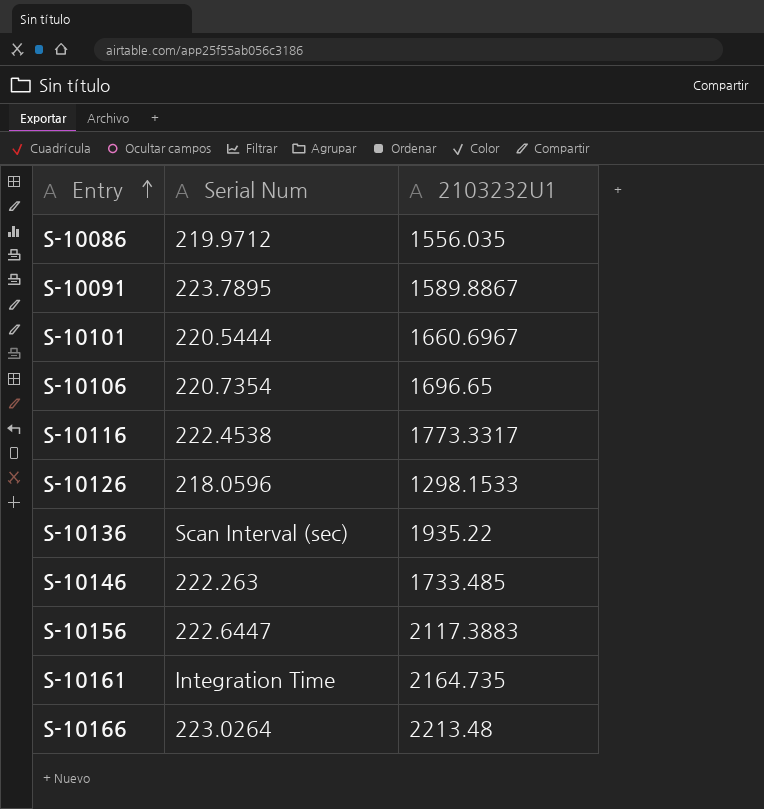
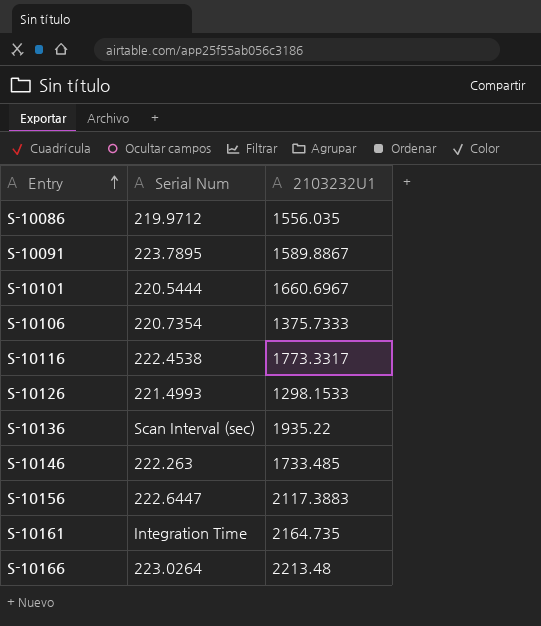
S-10106 | 2103232U1: 1696.65 -> 1375.7333
S-10126 | Serial Num: 218.0596 -> 221.4993

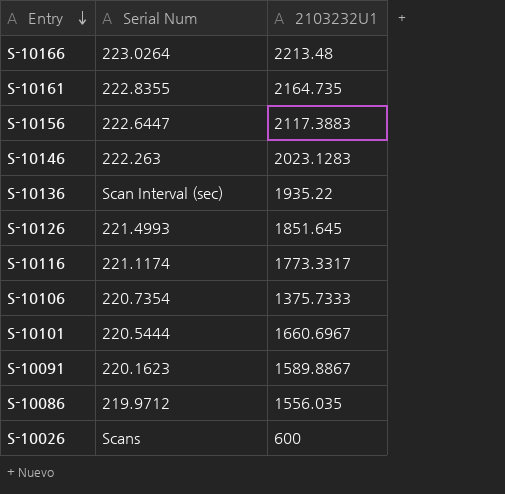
row order: Entry ascending -> Entry descending
S-10161 | Serial Num: Integration Time -> 222.8355
S-10146 | 2103232U1: 1733.485 -> 2023.1283
S-10126 | 2103232U1: 1298.1533 -> 1851.645
S-10116 | Serial Num: 222.4538 -> 221.1174
S-10091 | Serial Num: 223.7895 -> 220.1623
row S-10026: none -> Scans | 600

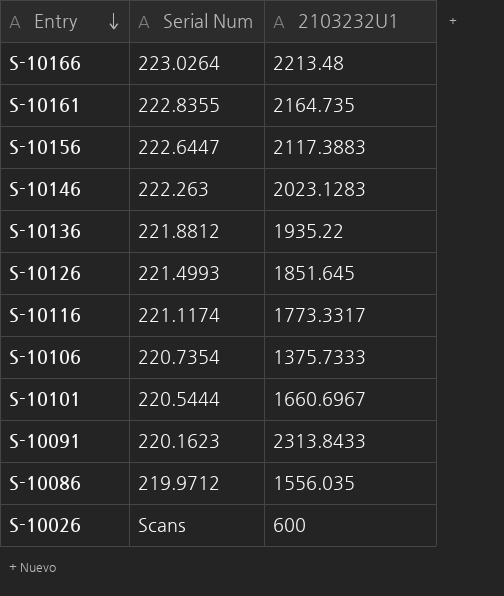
S-10136 | Serial Num: Scan Interval (sec) -> 221.8812
S-10091 | 2103232U1: 1589.8867 -> 2313.8433

